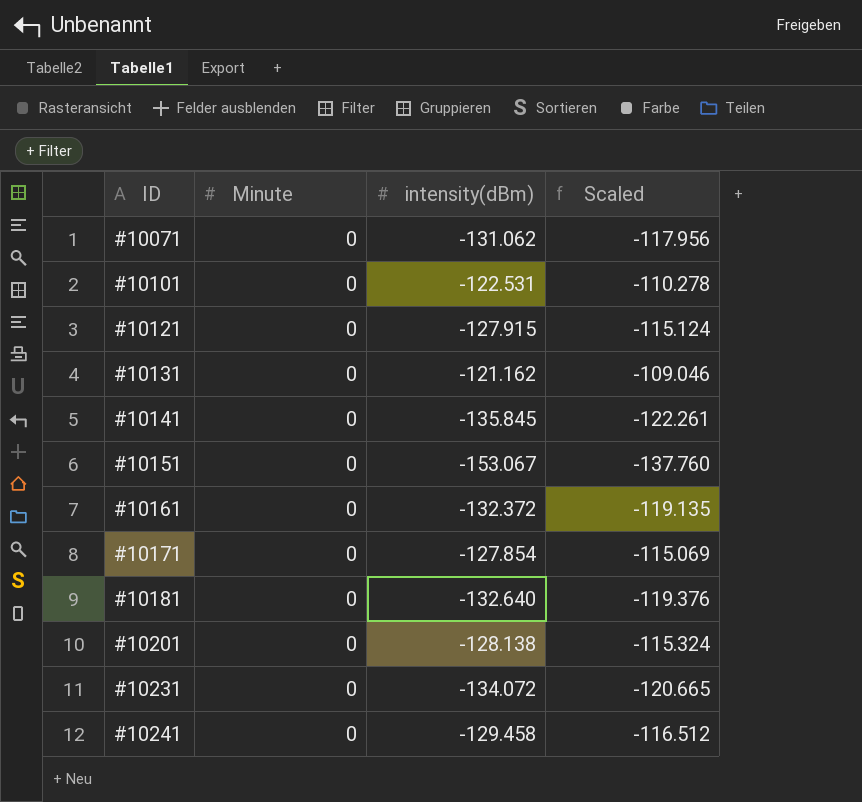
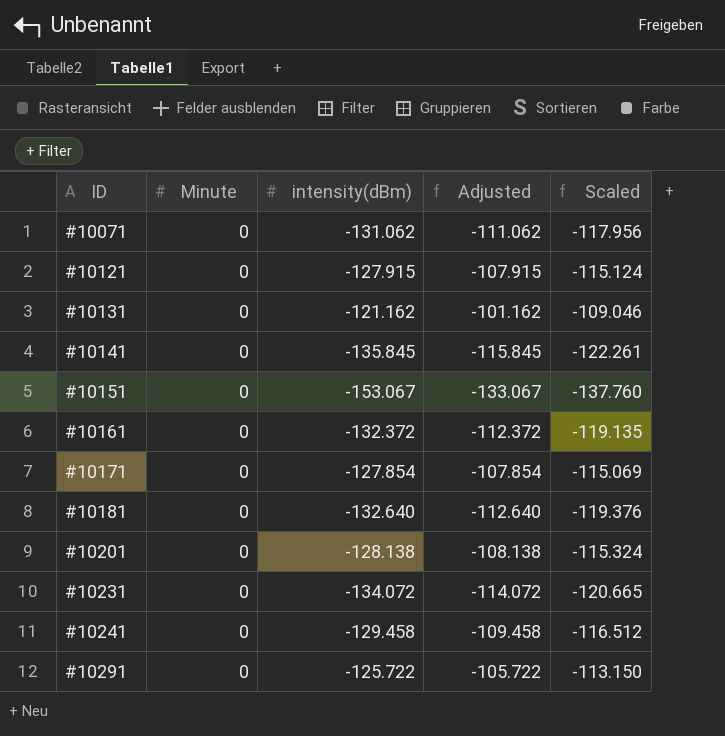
column Adjusted | formula: none -> [intensity(dBm)] + 20
row #10101: 0 | -122.531 | -110.278 -> none
row #10291: none -> 0 | -125.722 | -105.722 | -113.150

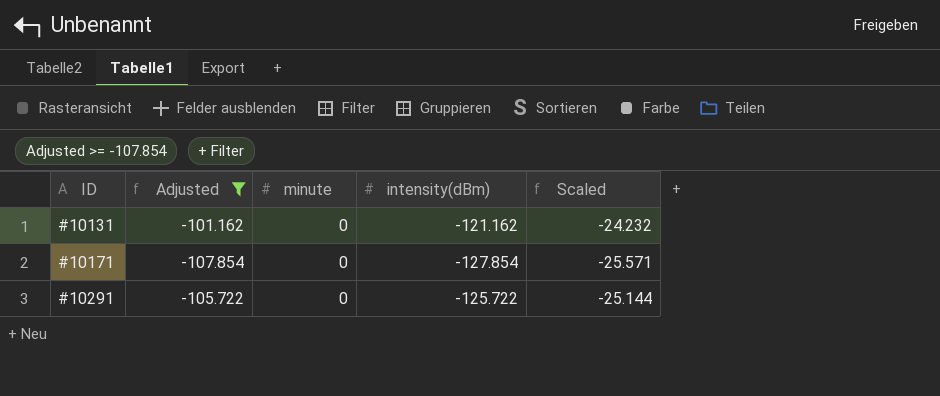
filter: none -> Adjusted >= -107.854
column Adjusted | position: 4 -> 2
column name: Minute -> minute
column Scaled | formula: [intensity(dBm)] * 0.9 -> [intensity(dBm)] * 0.2

